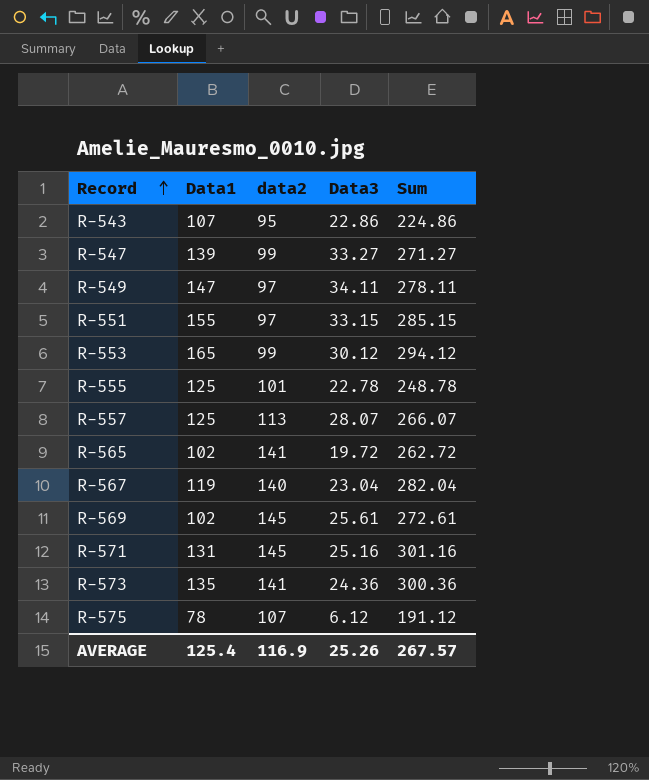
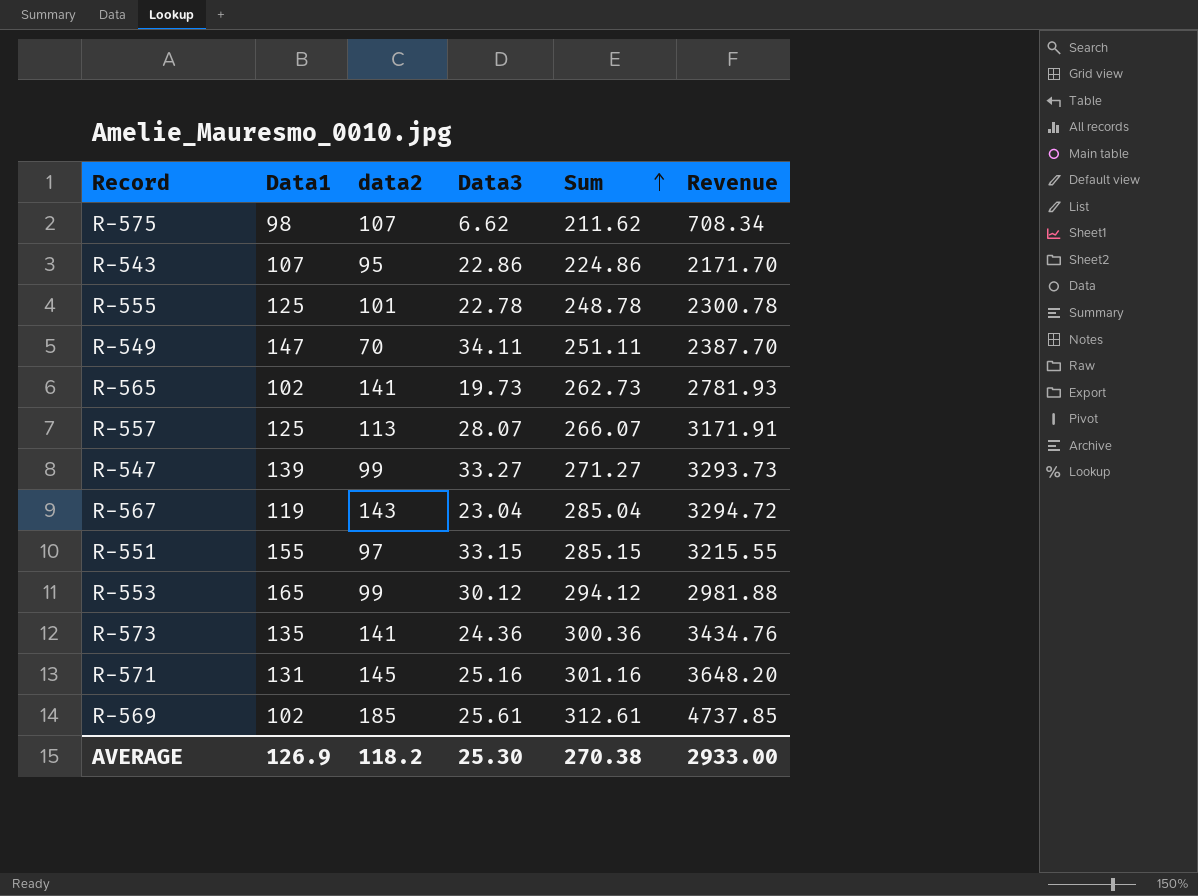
row order: Record ascending -> Sum ascending
column Revenue | formula: none -> [data2] * [Data3]
R-575 | Data1: 78 -> 98
R-575 | Data3: 6.12 -> 6.62
R-575 | Sum: 191.12 -> 211.62
R-549 | data2: 97 -> 70
R-549 | Sum: 278.11 -> 251.11
R-565 | Data3: 19.72 -> 19.73
R-565 | Sum: 262.72 -> 262.73
R-567 | data2: 140 -> 143
R-567 | Sum: 282.04 -> 285.04
R-569 | data2: 145 -> 185
R-569 | Sum: 272.61 -> 312.61
AVERAGE | Data1: 125.4 -> 126.9
AVERAGE | data2: 116.9 -> 118.2
AVERAGE | Data3: 25.26 -> 25.30
AVERAGE | Sum: 267.57 -> 270.38

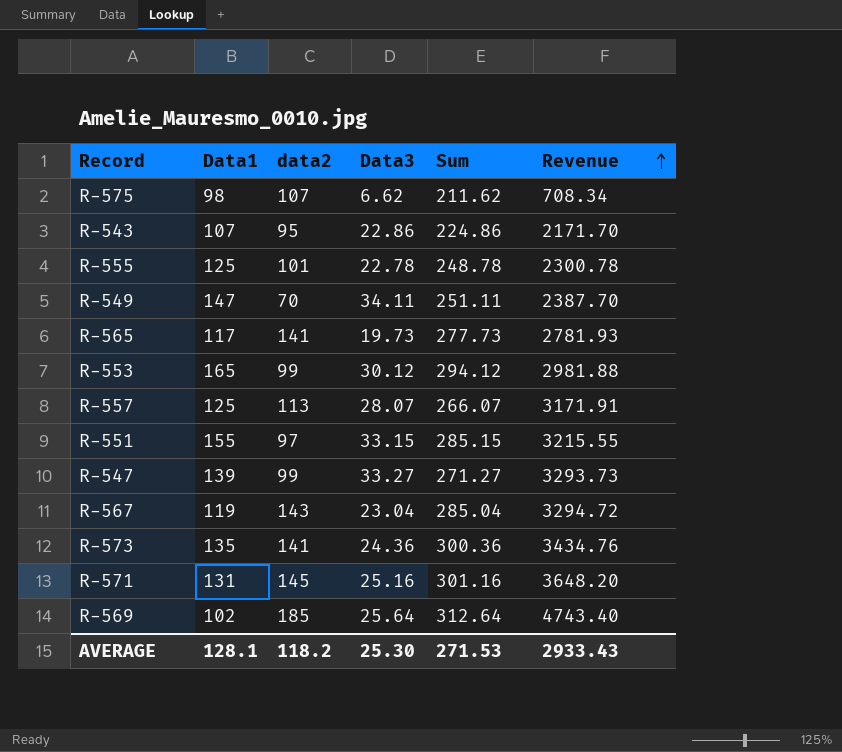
row order: Sum ascending -> Revenue ascending
R-565 | Data1: 102 -> 117
R-565 | Sum: 262.73 -> 277.73
R-569 | Data3: 25.61 -> 25.64
R-569 | Sum: 312.61 -> 312.64
R-569 | Revenue: 4737.85 -> 4743.40
AVERAGE | Data1: 126.9 -> 128.1
AVERAGE | Sum: 270.38 -> 271.53
AVERAGE | Revenue: 2933.00 -> 2933.43

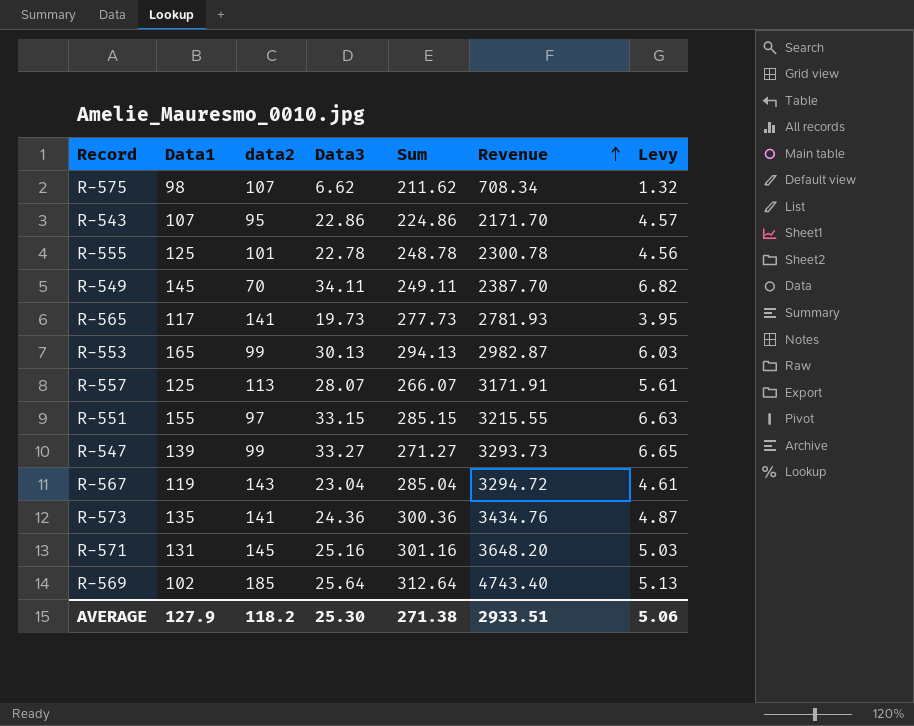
column Levy | formula: none -> [Data3] * 0.2
R-549 | Data1: 147 -> 145
R-549 | Sum: 251.11 -> 249.11
R-553 | Data3: 30.12 -> 30.13
R-553 | Sum: 294.12 -> 294.13
R-553 | Revenue: 2981.88 -> 2982.87
AVERAGE | Data1: 128.1 -> 127.9
AVERAGE | Sum: 271.53 -> 271.38
AVERAGE | Revenue: 2933.43 -> 2933.51

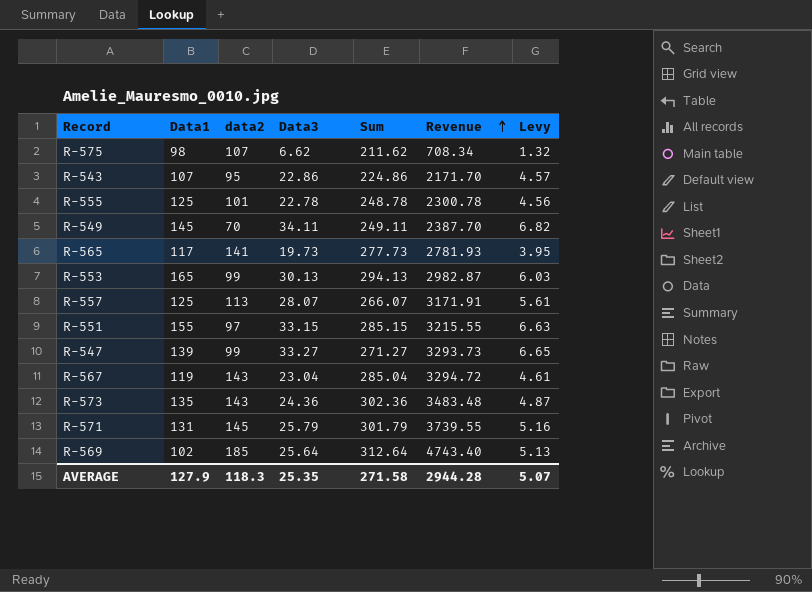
R-573 | data2: 141 -> 143
R-573 | Sum: 300.36 -> 302.36
R-573 | Revenue: 3434.76 -> 3483.48
R-571 | Data3: 25.16 -> 25.79
R-571 | Sum: 301.16 -> 301.79
R-571 | Revenue: 3648.20 -> 3739.55
R-571 | Levy: 5.03 -> 5.16
AVERAGE | data2: 118.2 -> 118.3
AVERAGE | Data3: 25.30 -> 25.35
AVERAGE | Sum: 271.38 -> 271.58
AVERAGE | Revenue: 2933.51 -> 2944.28
AVERAGE | Levy: 5.06 -> 5.07

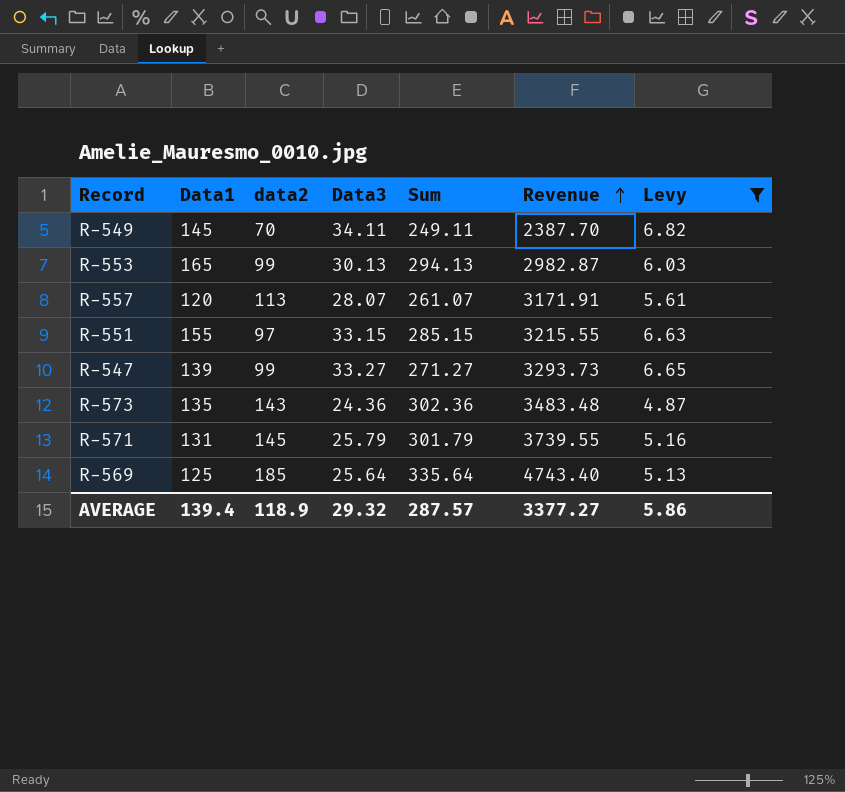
filter: none -> Levy >= 4.87
R-557 | Data1: 125 -> 120
R-557 | Sum: 266.07 -> 261.07
R-569 | Data1: 102 -> 125
R-569 | Sum: 312.64 -> 335.64
AVERAGE | Data1: 127.9 -> 139.4
AVERAGE | data2: 118.3 -> 118.9
AVERAGE | Data3: 25.35 -> 29.32
AVERAGE | Sum: 271.58 -> 287.57
AVERAGE | Revenue: 2944.28 -> 3377.27
AVERAGE | Levy: 5.07 -> 5.86

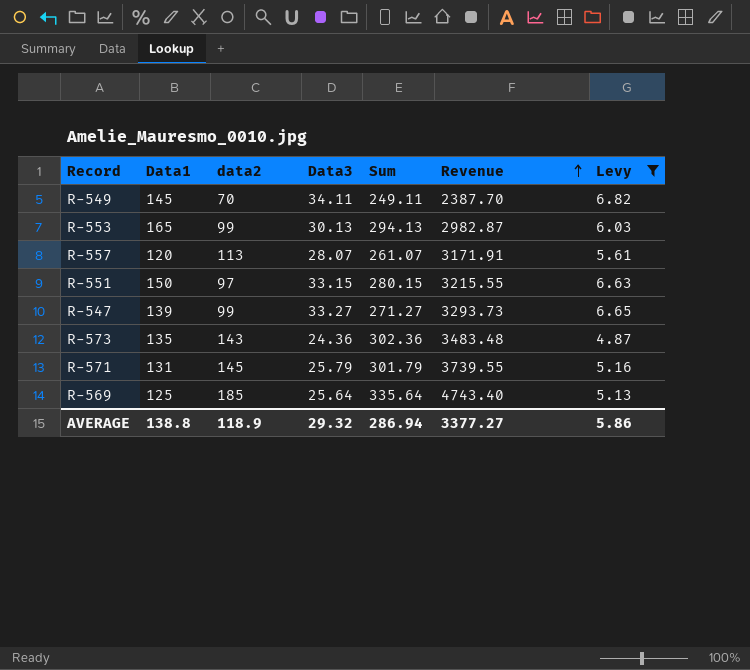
R-551 | Data1: 155 -> 150
R-551 | Sum: 285.15 -> 280.15
AVERAGE | Data1: 139.4 -> 138.8
AVERAGE | Sum: 287.57 -> 286.94

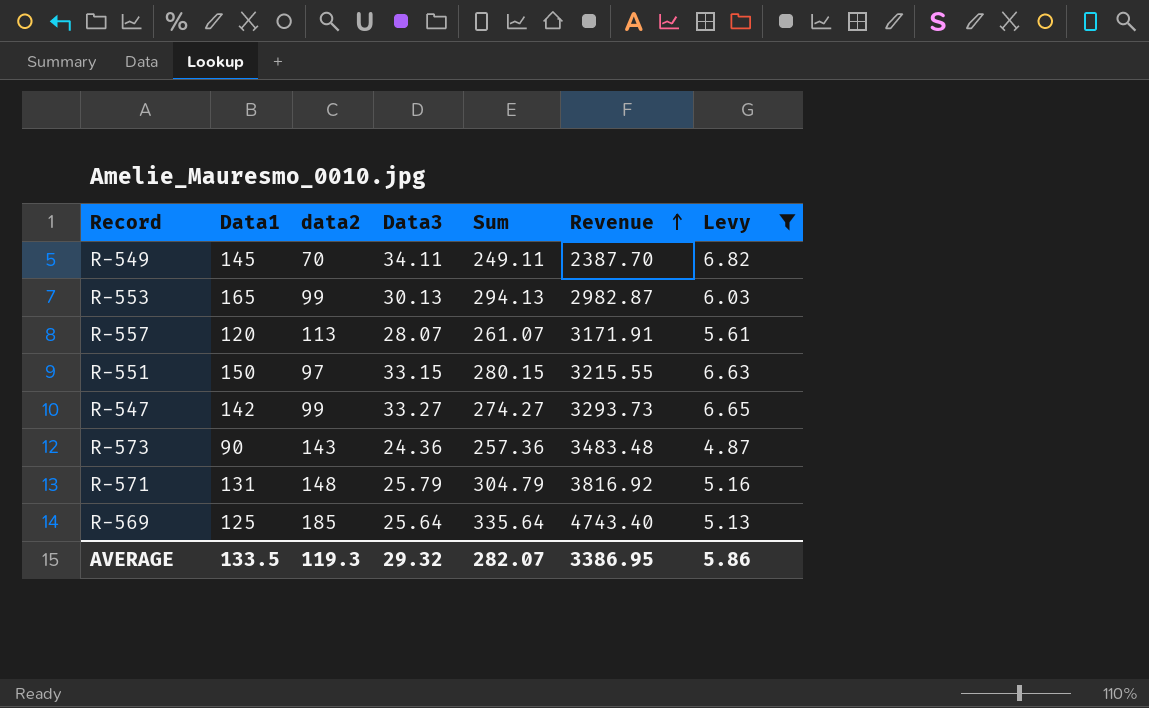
R-547 | Data1: 139 -> 142
R-547 | Sum: 271.27 -> 274.27
R-573 | Data1: 135 -> 90
R-573 | Sum: 302.36 -> 257.36
R-571 | data2: 145 -> 148
R-571 | Sum: 301.79 -> 304.79
R-571 | Revenue: 3739.55 -> 3816.92
AVERAGE | Data1: 138.8 -> 133.5
AVERAGE | data2: 118.9 -> 119.3
AVERAGE | Sum: 286.94 -> 282.07
AVERAGE | Revenue: 3377.27 -> 3386.95

